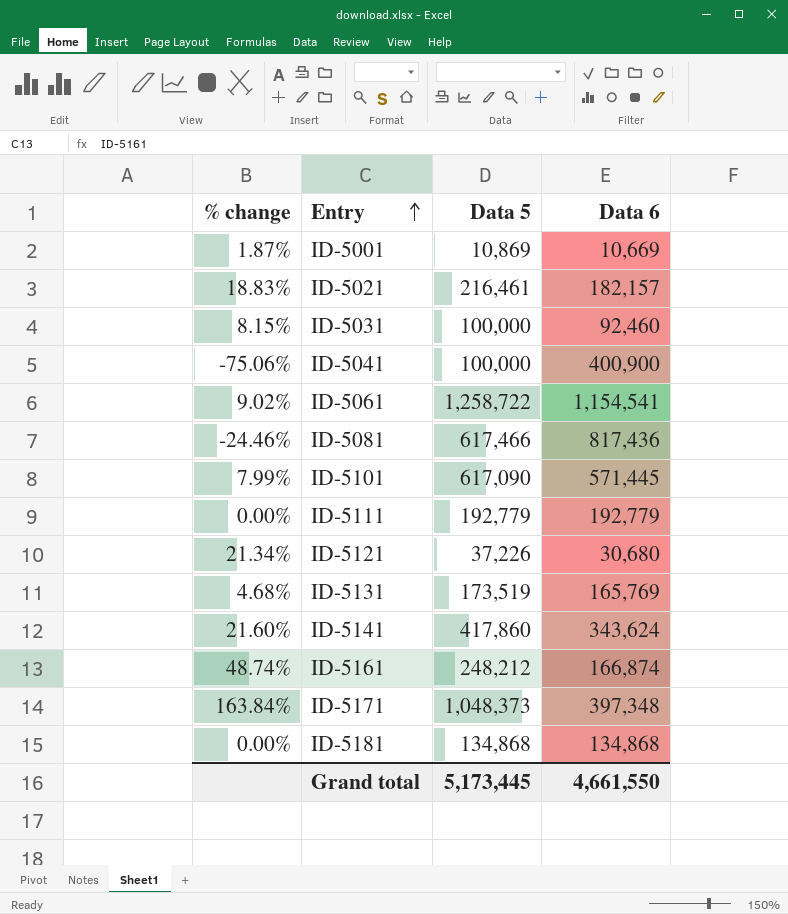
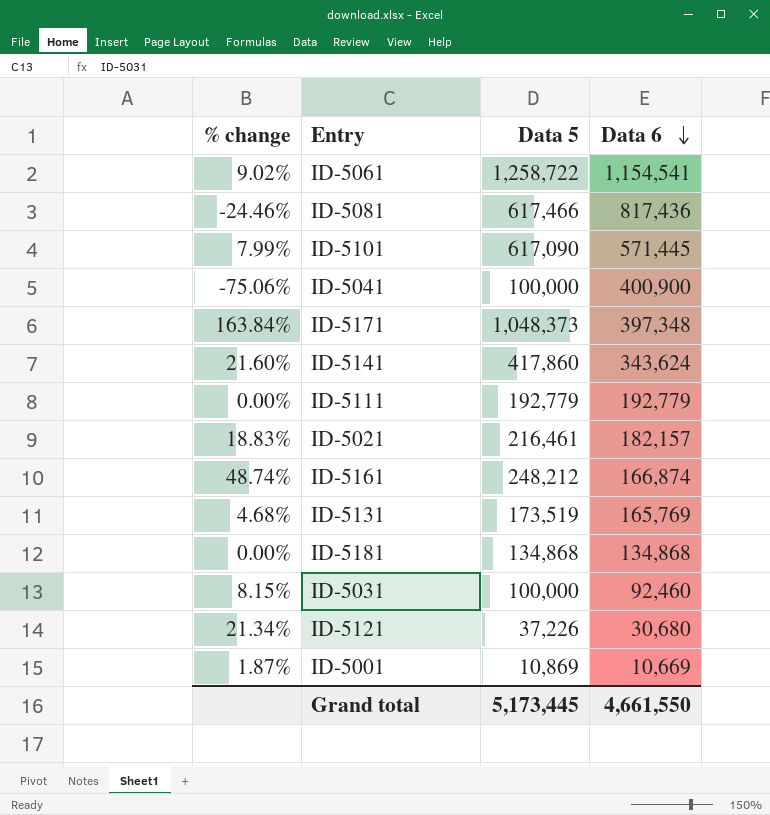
row order: Entry ascending -> Data 6 descending

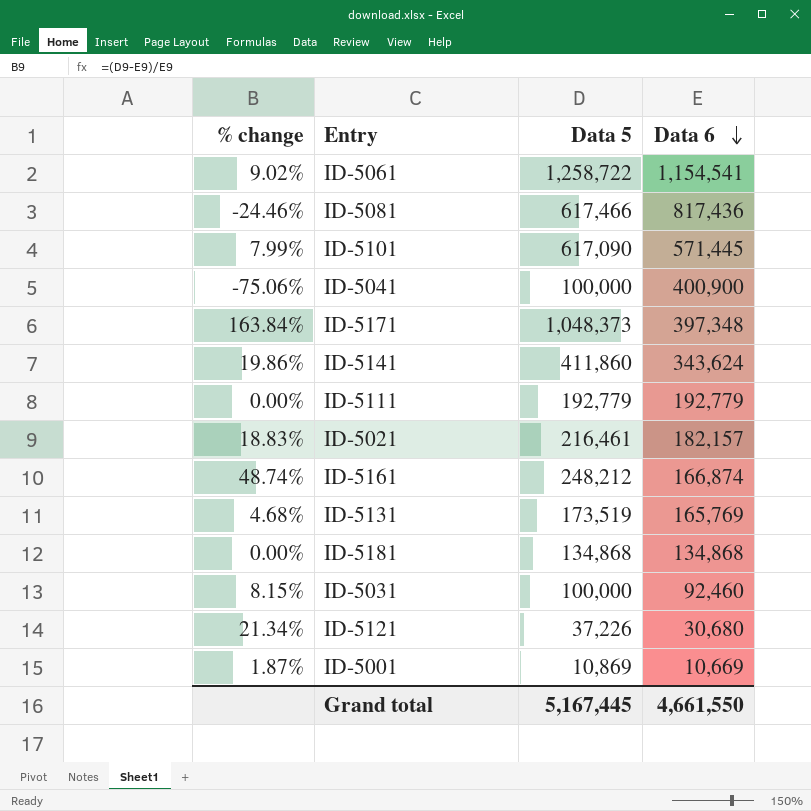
ID-5141 | % change: 21.60% -> 19.86%
ID-5141 | Data 5: 417,860 -> 411,860
Grand total | Data 5: 5,173,445 -> 5,167,445

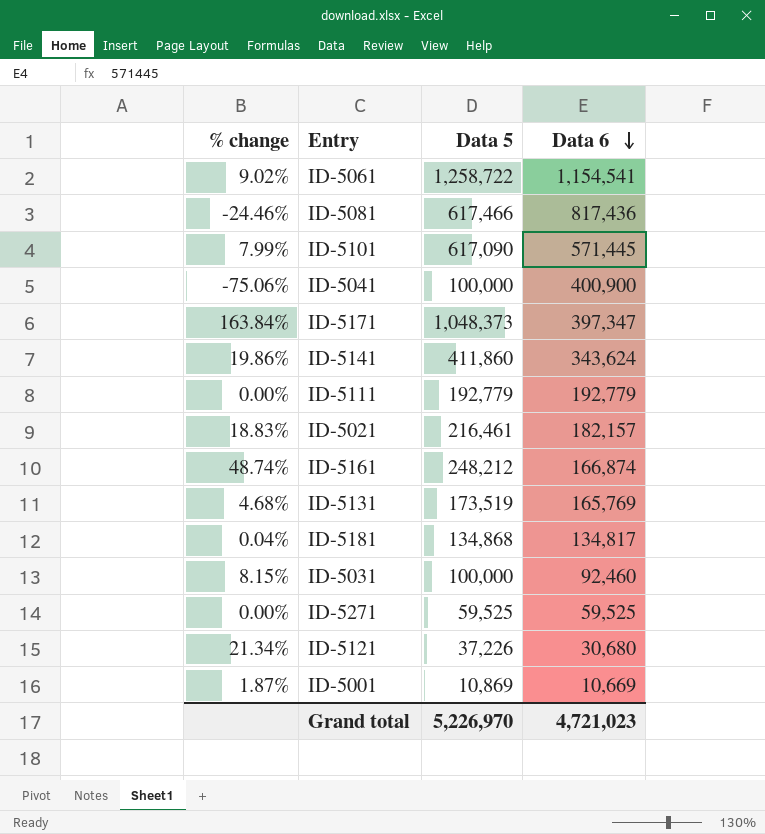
ID-5171 | Data 6: 397,348 -> 397,347
ID-5181 | % change: 0.00% -> 0.04%
ID-5181 | Data 6: 134,868 -> 134,817
row ID-5271: none -> 0.00% | 59,525 | 59,525
Grand total | Data 5: 5,167,445 -> 5,226,970
Grand total | Data 6: 4,661,550 -> 4,721,023

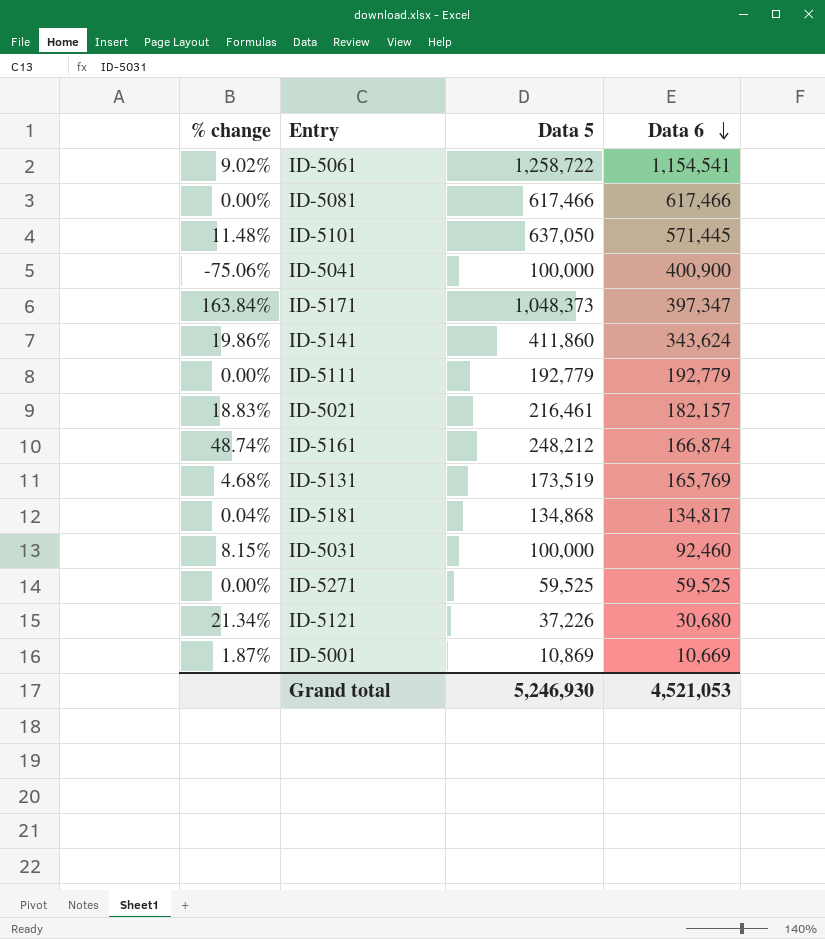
ID-5081 | % change: -24.46% -> 0.00%
ID-5081 | Data 6: 817,436 -> 617,466
ID-5101 | % change: 7.99% -> 11.48%
ID-5101 | Data 5: 617,090 -> 637,050
Grand total | Data 5: 5,226,970 -> 5,246,930
Grand total | Data 6: 4,721,023 -> 4,521,053

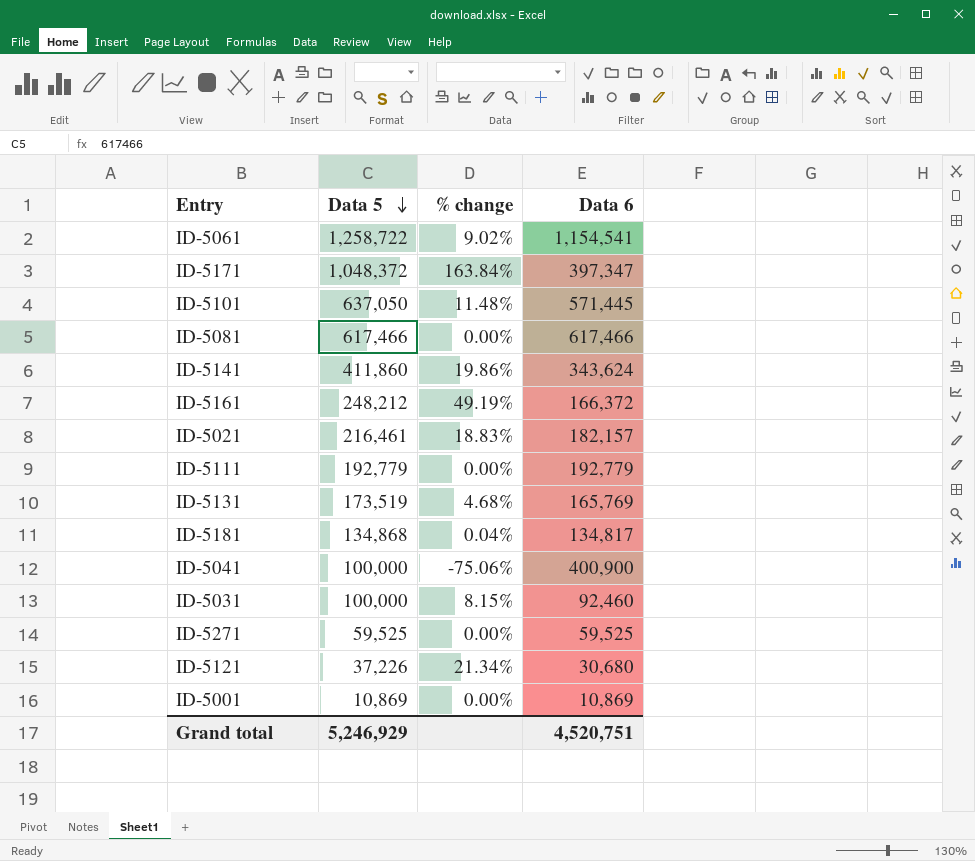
row order: Data 6 descending -> Data 5 descending
column % change | position: 1 -> 3
ID-5171 | Data 5: 1,048,373 -> 1,048,372
ID-5161 | % change: 48.74% -> 49.19%
ID-5161 | Data 6: 166,874 -> 166,372
ID-5001 | % change: 1.87% -> 0.00%
ID-5001 | Data 6: 10,669 -> 10,869
Grand total | Data 5: 5,246,930 -> 5,246,929
Grand total | Data 6: 4,521,053 -> 4,520,751

